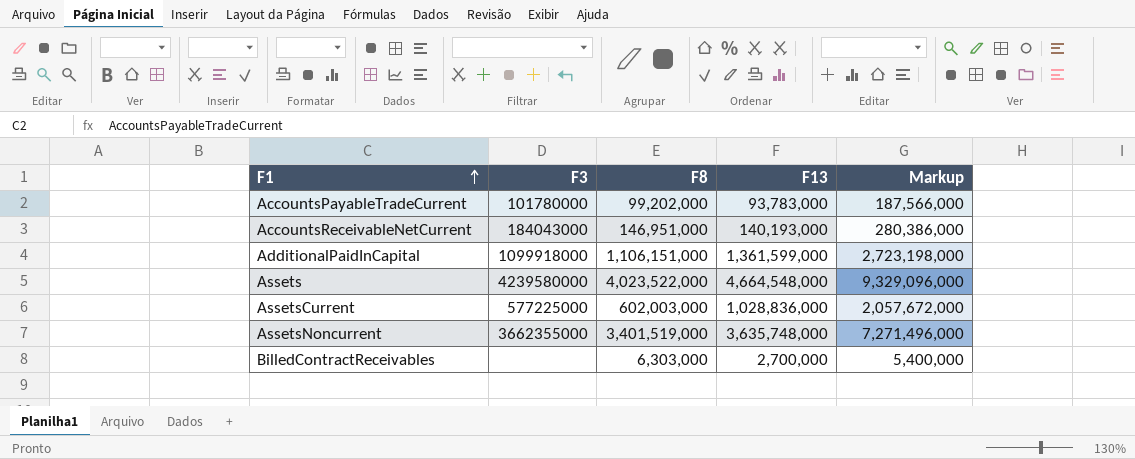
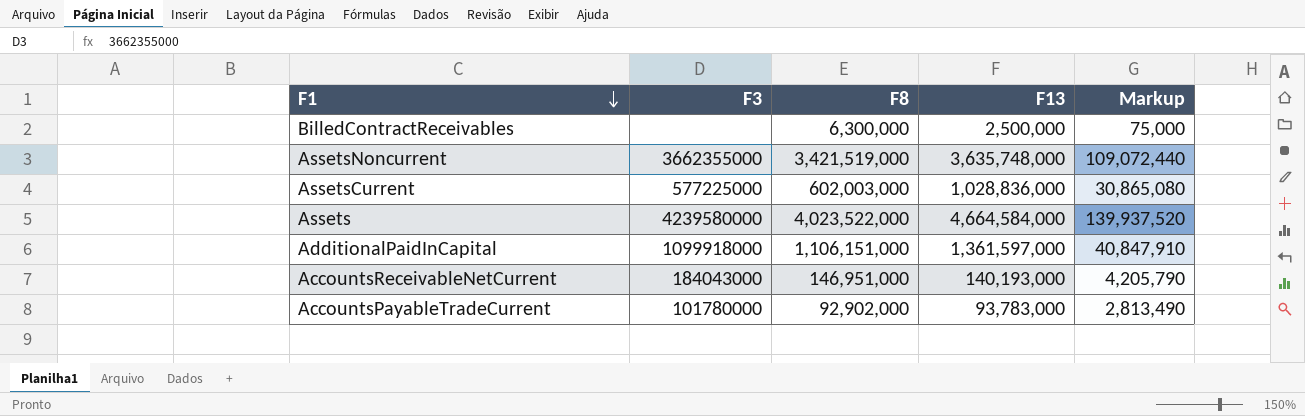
row order: F1 ascending -> F1 descending
column Markup | formula: [F13] * 2 -> [F13] * 0.03
BilledContractReceivables | F8: 6,303,000 -> 6,300,000
BilledContractReceivables | F13: 2,700,000 -> 2,500,000
AssetsNoncurrent | F8: 3,401,519,000 -> 3,421,519,000
Assets | F13: 4,664,548,000 -> 4,664,584,000
AdditionalPaidInCapital | F13: 1,361,599,000 -> 1,361,597,000
AccountsPayableTradeCurrent | F8: 99,202,000 -> 92,902,000

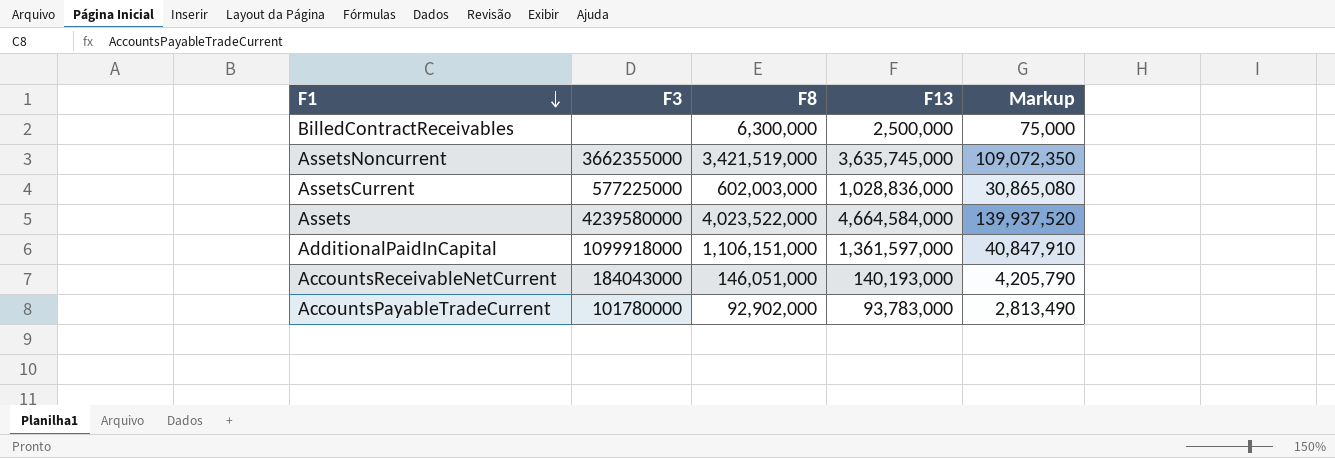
AssetsNoncurrent | F13: 3,635,748,000 -> 3,635,745,000
AssetsNoncurrent | Markup: 109,072,440 -> 109,072,350
AccountsReceivableNetCurrent | F8: 146,951,000 -> 146,051,000

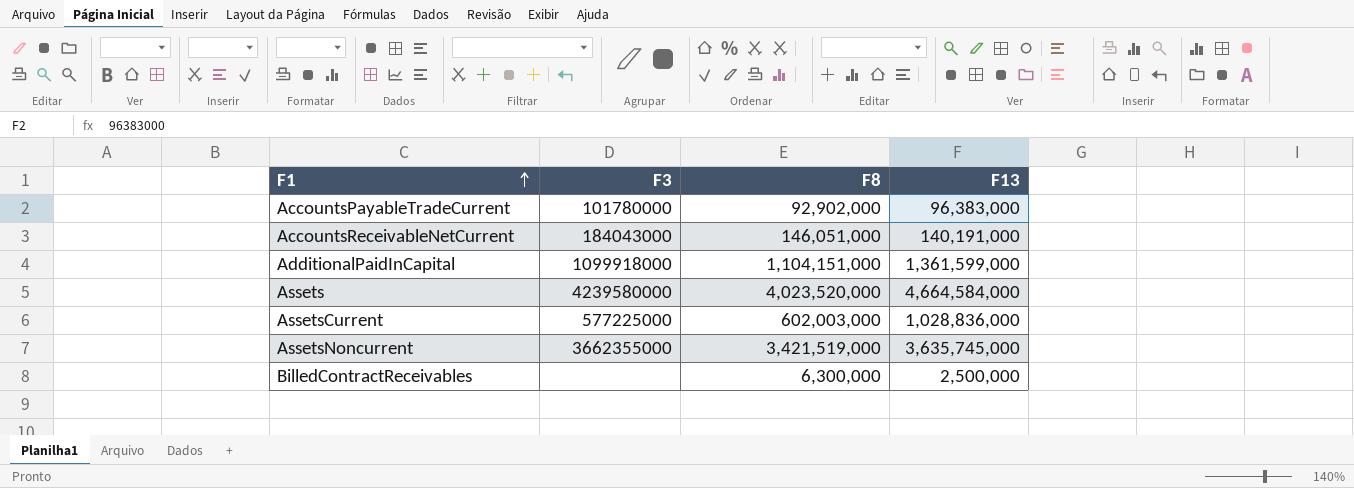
row order: F1 descending -> F1 ascending
column Markup | formula: [F13] * 0.03 -> none
AccountsPayableTradeCurrent | F13: 93,783,000 -> 96,383,000
AccountsReceivableNetCurrent | F13: 140,193,000 -> 140,191,000
AdditionalPaidInCapital | F8: 1,106,151,000 -> 1,104,151,000
AdditionalPaidInCapital | F13: 1,361,597,000 -> 1,361,599,000
Assets | F8: 4,023,522,000 -> 4,023,520,000

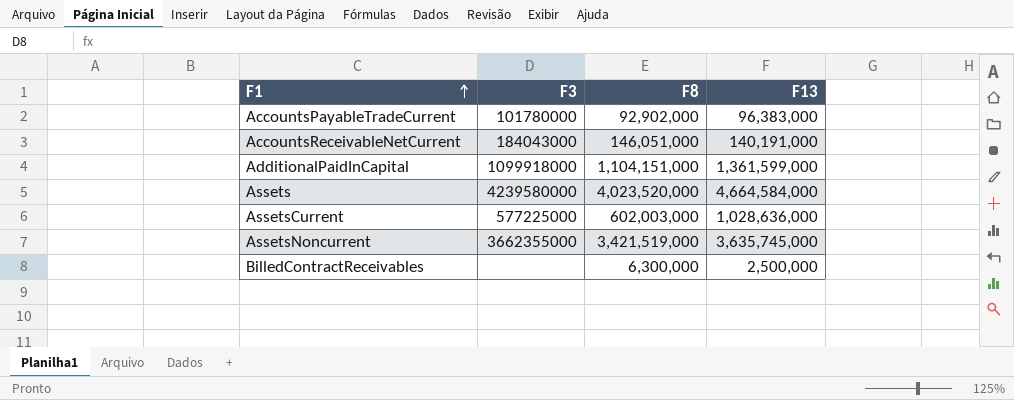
AssetsCurrent | F13: 1,028,836,000 -> 1,028,636,000

